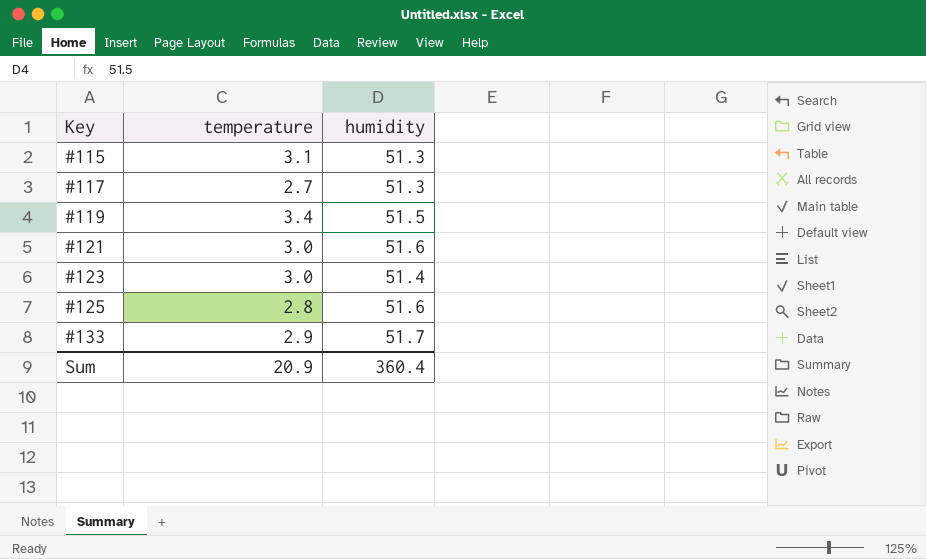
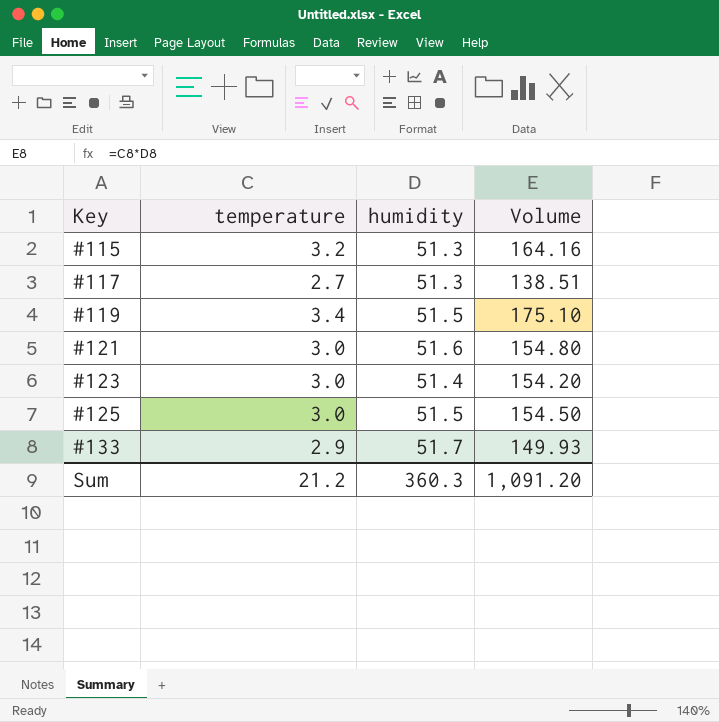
column Volume | formula: none -> [temperature] * [humidity]
#115 | temperature: 3.1 -> 3.2
#125 | temperature: 2.8 -> 3.0
#125 | humidity: 51.6 -> 51.5
Sum | temperature: 20.9 -> 21.2
Sum | humidity: 360.4 -> 360.3

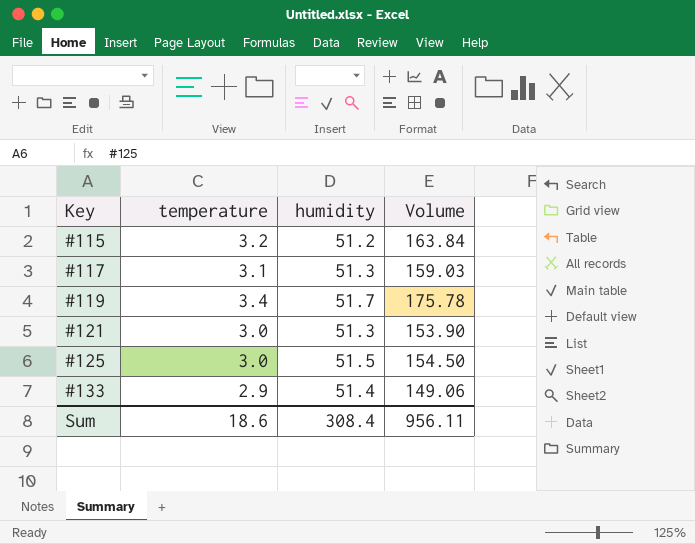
row #123: 3.0 | 51.4 | 154.20 -> none
#115 | humidity: 51.3 -> 51.2
#115 | Volume: 164.16 -> 163.84
#117 | temperature: 2.7 -> 3.1
#117 | Volume: 138.51 -> 159.03
#119 | humidity: 51.5 -> 51.7
#119 | Volume: 175.10 -> 175.78
#121 | humidity: 51.6 -> 51.3
#121 | Volume: 154.80 -> 153.90
#133 | humidity: 51.7 -> 51.4
#133 | Volume: 149.93 -> 149.06
Sum | temperature: 21.2 -> 18.6
Sum | humidity: 360.3 -> 308.4
Sum | Volume: 1,091.20 -> 956.11

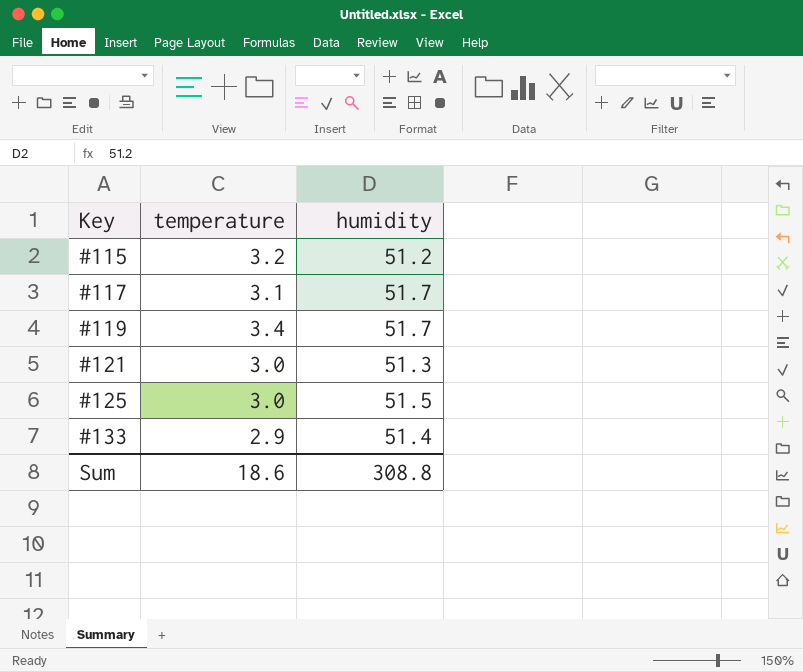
column Volume | formula: [temperature] * [humidity] -> none
#117 | humidity: 51.3 -> 51.7
Sum | humidity: 308.4 -> 308.8

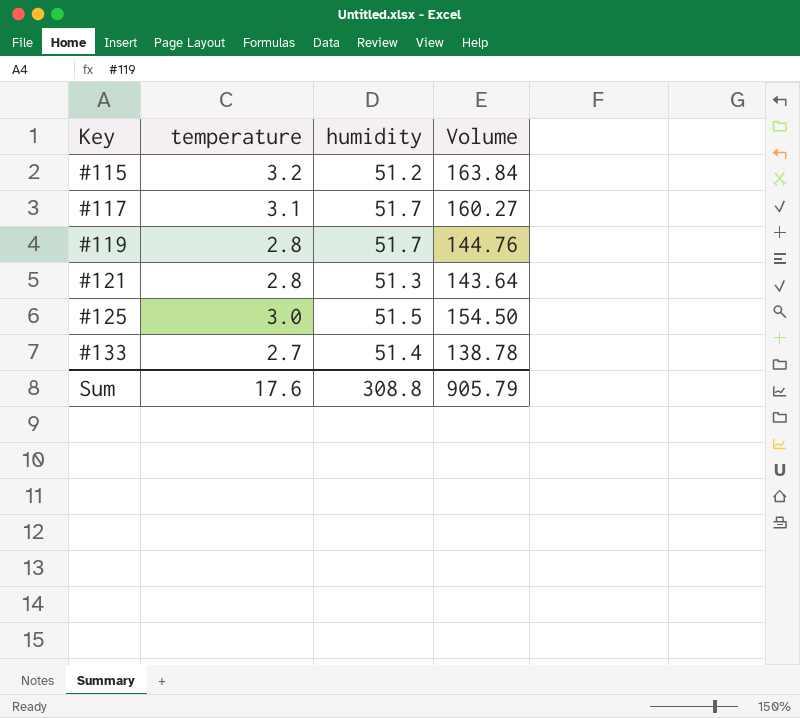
column Volume | formula: none -> [temperature] * [humidity]
#119 | temperature: 3.4 -> 2.8
#121 | temperature: 3.0 -> 2.8
#133 | temperature: 2.9 -> 2.7
Sum | temperature: 18.6 -> 17.6

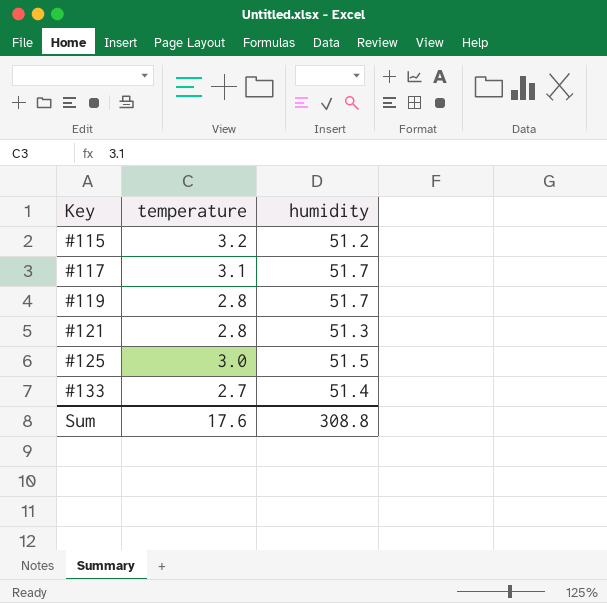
column Volume | formula: [temperature] * [humidity] -> none

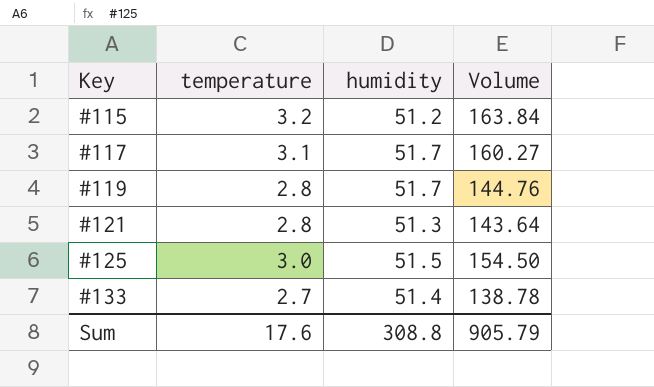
column Volume | formula: none -> [temperature] * [humidity]

